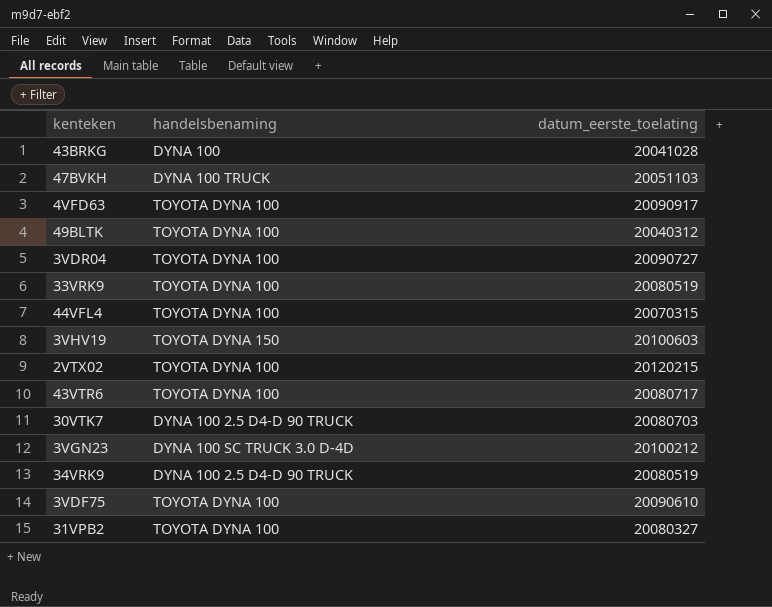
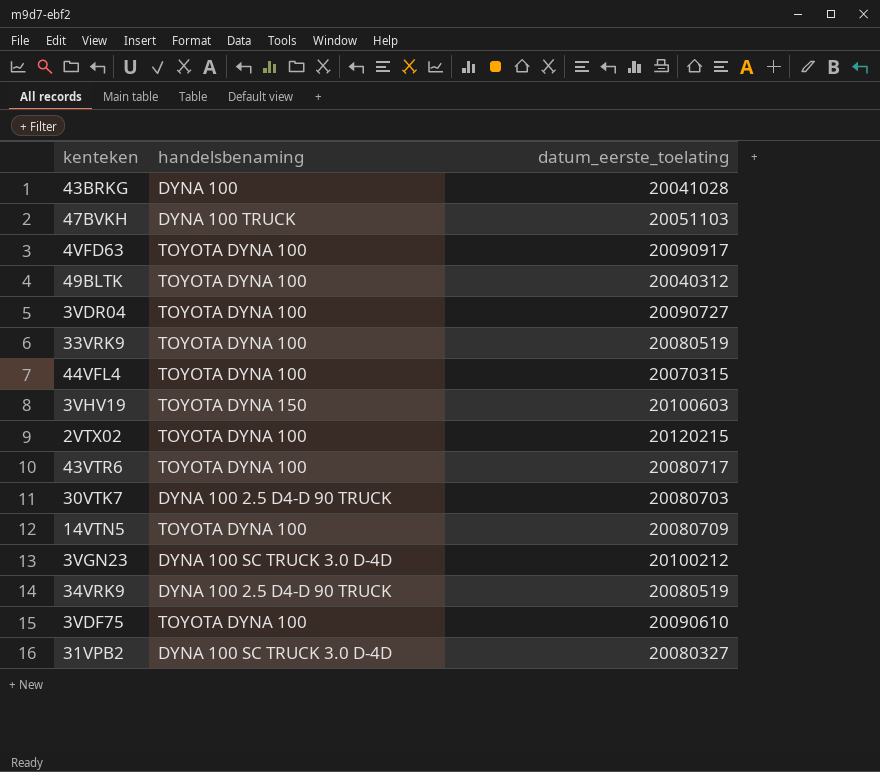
row 14VTN5: none -> TOYOTA DYNA 100 | 20080709
31VPB2 | handelsbenaming: TOYOTA DYNA 100 -> DYNA 100 SC TRUCK 3.0 D-4D

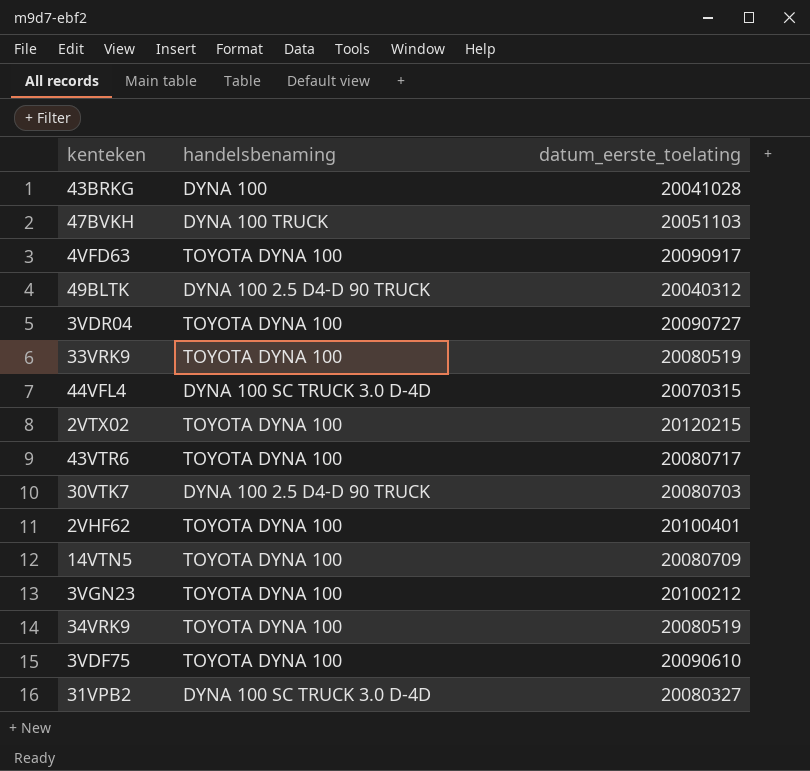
row 3VHV19: TOYOTA DYNA 150 | 20100603 -> none
49BLTK | handelsbenaming: TOYOTA DYNA 100 -> DYNA 100 2.5 D4-D 90 TRUCK
44VFL4 | handelsbenaming: TOYOTA DYNA 100 -> DYNA 100 SC TRUCK 3.0 D-4D
row 2VHF62: none -> TOYOTA DYNA 100 | 20100401
3VGN23 | handelsbenaming: DYNA 100 SC TRUCK 3.0 D-4D -> TOYOTA DYNA 100
34VRK9 | handelsbenaming: DYNA 100 2.5 D4-D 90 TRUCK -> TOYOTA DYNA 100

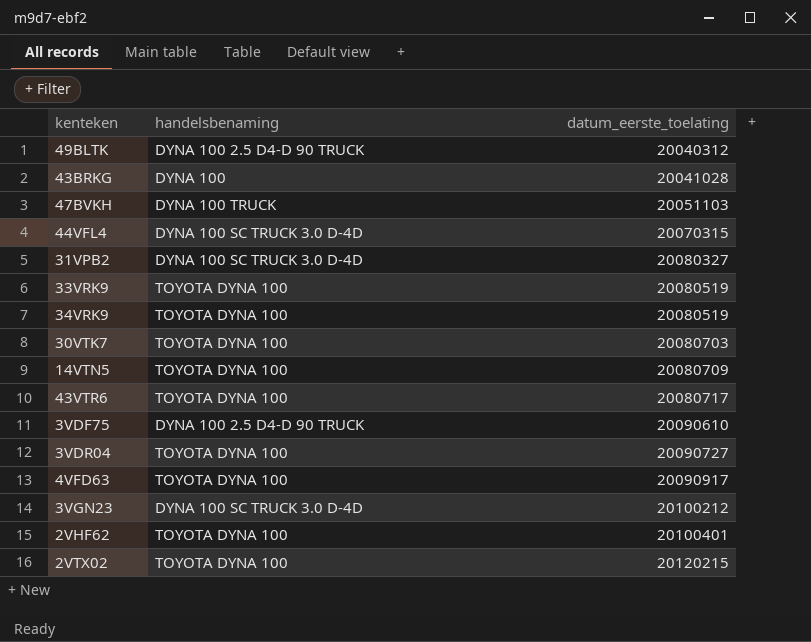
row order: none -> datum_eerste_toelating ascending
30VTK7 | handelsbenaming: DYNA 100 2.5 D4-D 90 TRUCK -> TOYOTA DYNA 100
3VDF75 | handelsbenaming: TOYOTA DYNA 100 -> DYNA 100 2.5 D4-D 90 TRUCK
3VGN23 | handelsbenaming: TOYOTA DYNA 100 -> DYNA 100 SC TRUCK 3.0 D-4D

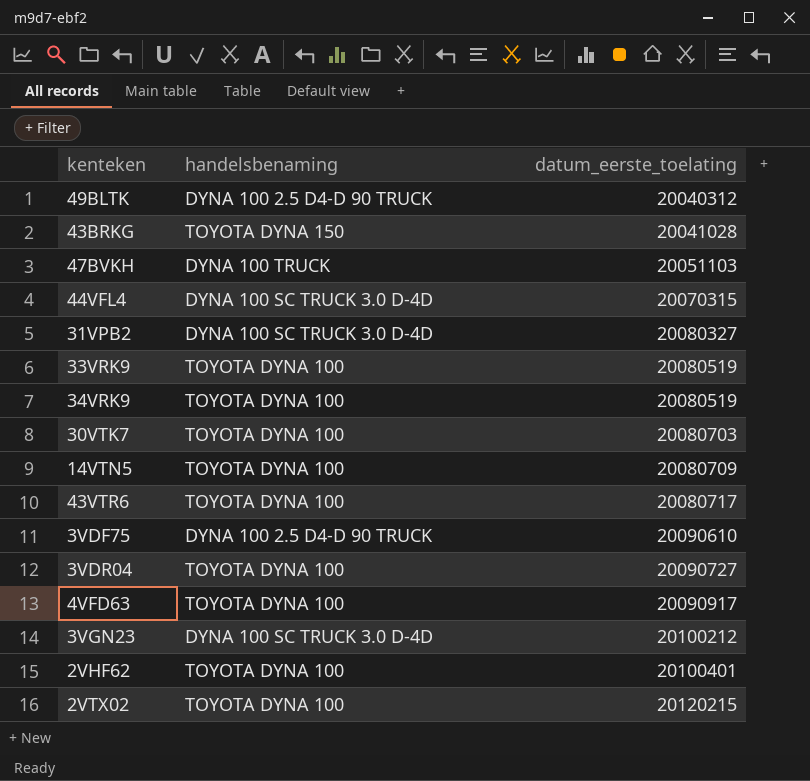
43BRKG | handelsbenaming: DYNA 100 -> TOYOTA DYNA 150

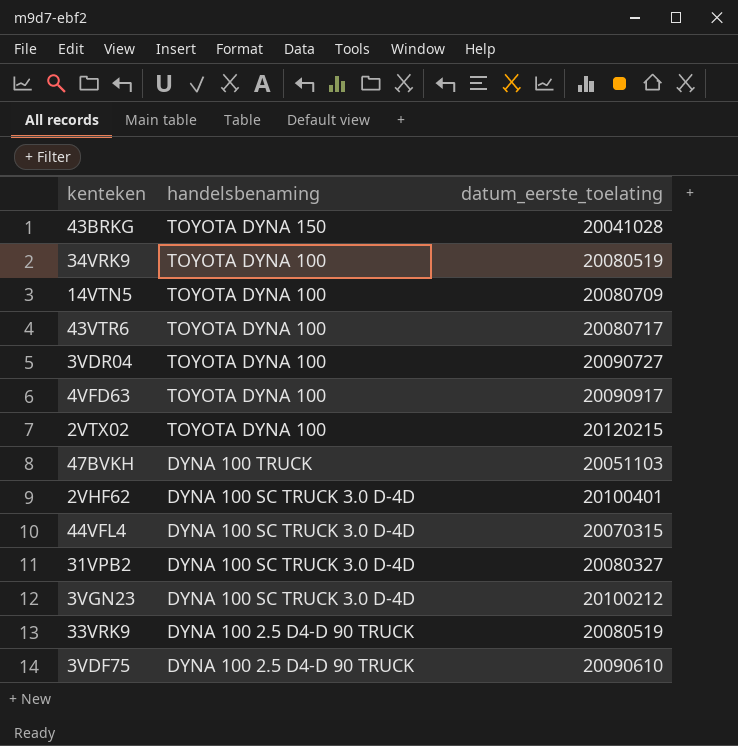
row order: datum_eerste_toelating ascending -> handelsbenaming descending
row 49BLTK: DYNA 100 2.5 D4-D 90 TRUCK | 20040312 -> none
row 30VTK7: TOYOTA DYNA 100 | 20080703 -> none
2VHF62 | handelsbenaming: TOYOTA DYNA 100 -> DYNA 100 SC TRUCK 3.0 D-4D
33VRK9 | handelsbenaming: TOYOTA DYNA 100 -> DYNA 100 2.5 D4-D 90 TRUCK

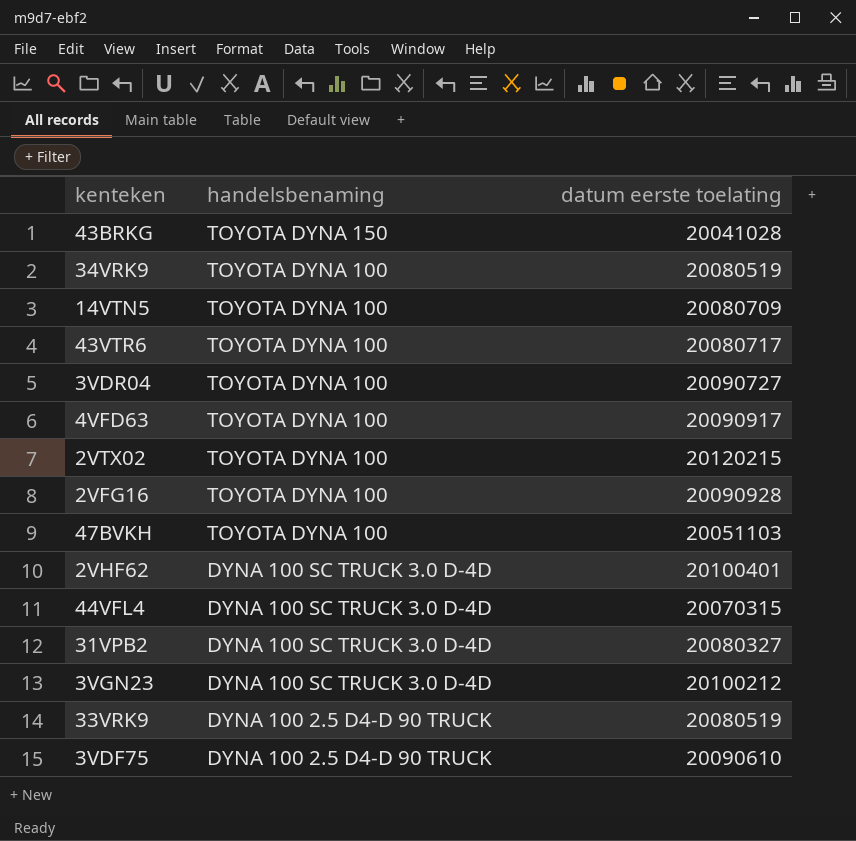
column name: datum_eerste_toelating -> datum eerste toelating
row 2VFG16: none -> TOYOTA DYNA 100 | 20090928
47BVKH | handelsbenaming: DYNA 100 TRUCK -> TOYOTA DYNA 100

